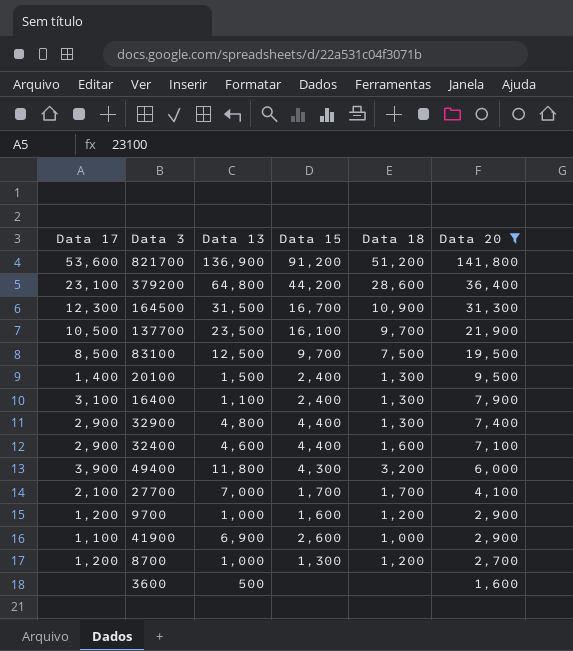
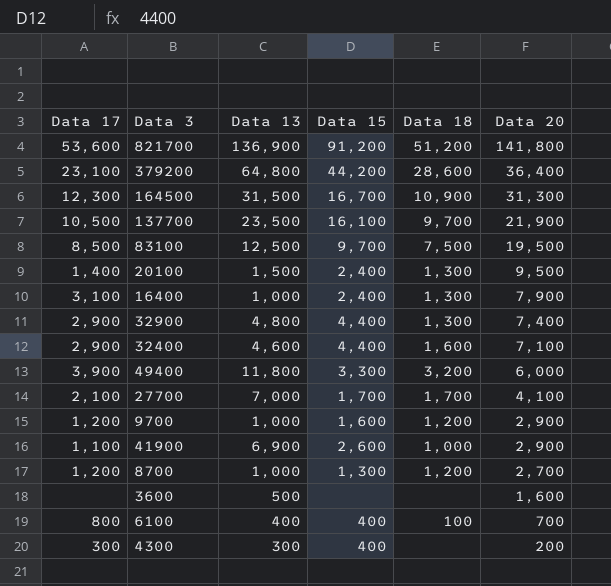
filter: Data 20 >= 1,600 -> none
16400 | Data 13: 1,100 -> 1,000
49400 | Data 15: 4,300 -> 3,300

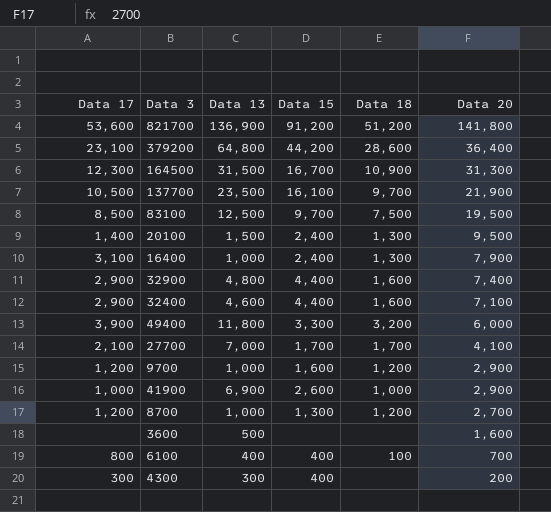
32900 | Data 18: 1,300 -> 1,600
41900 | Data 17: 1,100 -> 1,000

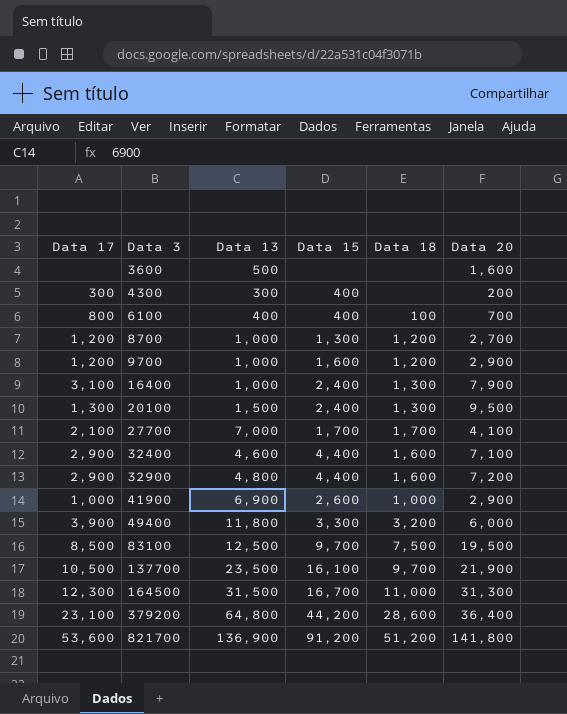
row order: Data 20 descending -> Data 3 ascending
20100 | Data 17: 1,400 -> 1,300
32900 | Data 20: 7,400 -> 7,200
164500 | Data 18: 10,900 -> 11,000

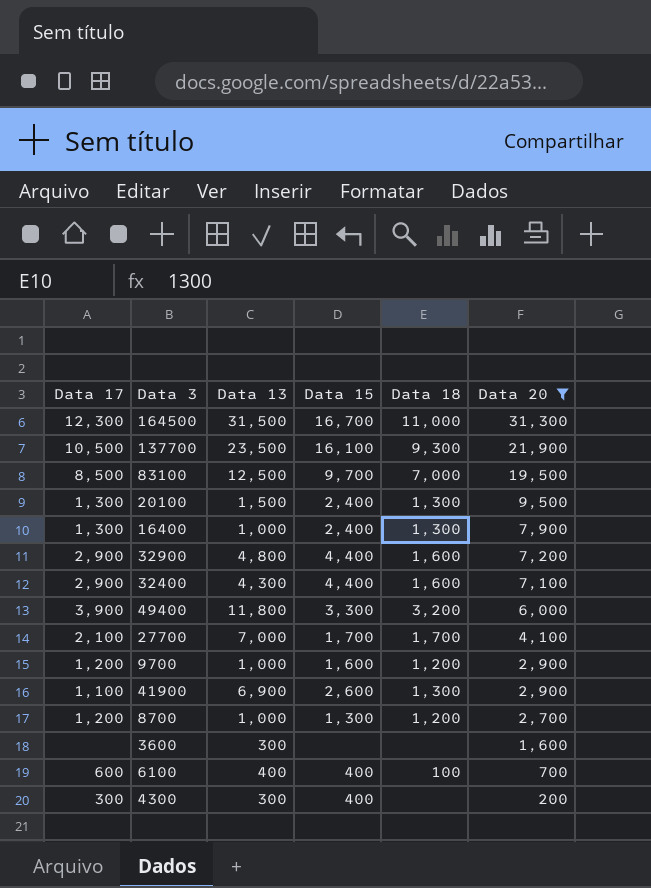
filter: none -> Data 20 <= 31,300
row order: Data 3 ascending -> Data 20 descending
137700 | Data 18: 9,700 -> 9,300
83100 | Data 18: 7,500 -> 7,000
16400 | Data 17: 3,100 -> 1,300
32400 | Data 13: 4,600 -> 4,300
41900 | Data 17: 1,000 -> 1,100
41900 | Data 18: 1,000 -> 1,300
3600 | Data 13: 500 -> 300
6100 | Data 17: 800 -> 600

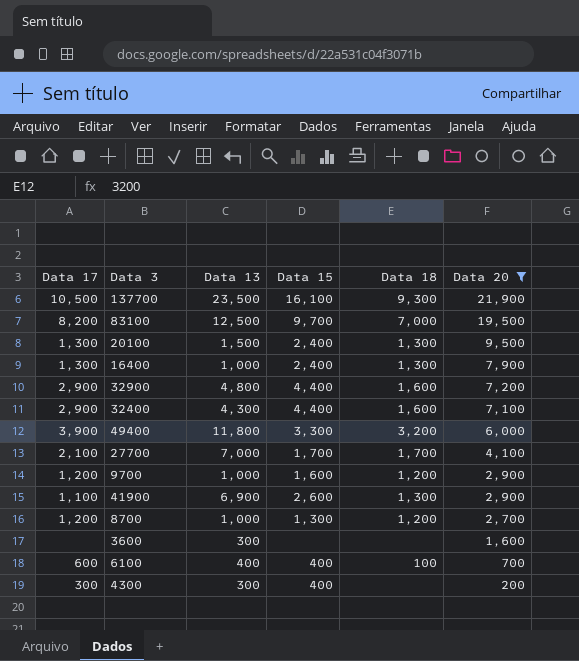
row 164500: 12,300 | 31,500 | 16,700 | 11,000 | 31,300 -> none
83100 | Data 17: 8,500 -> 8,200

